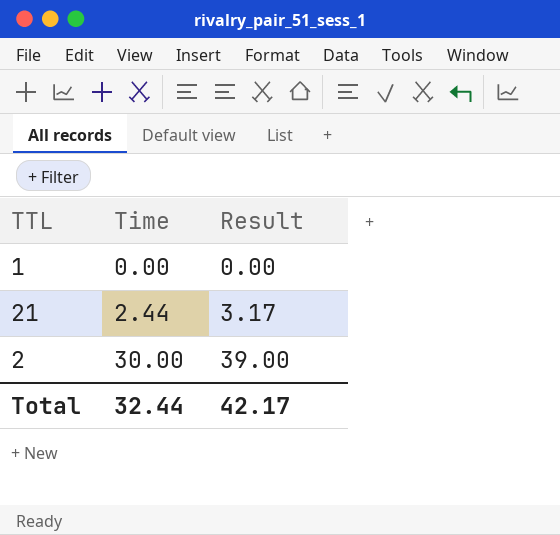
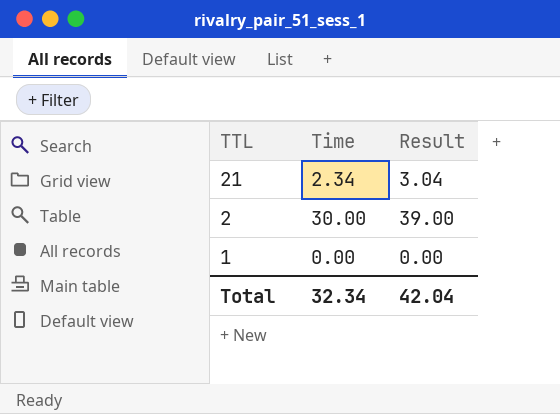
row order: Time ascending -> TTL descending
21 | Time: 2.44 -> 2.34
21 | Result: 3.17 -> 3.04
Total | Time: 32.44 -> 32.34
Total | Result: 42.17 -> 42.04

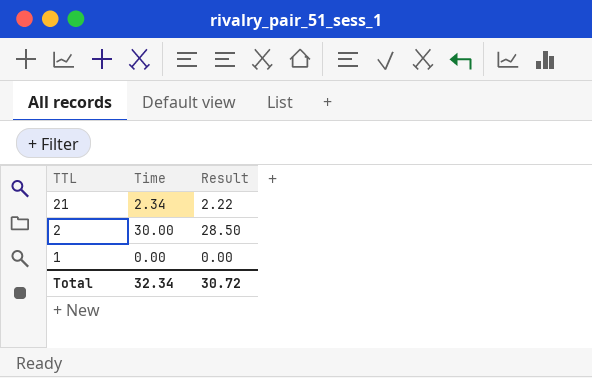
column Result | formula: [Time] * 1.3 -> [Time] * 0.95
Total | Result: 42.04 -> 30.72

